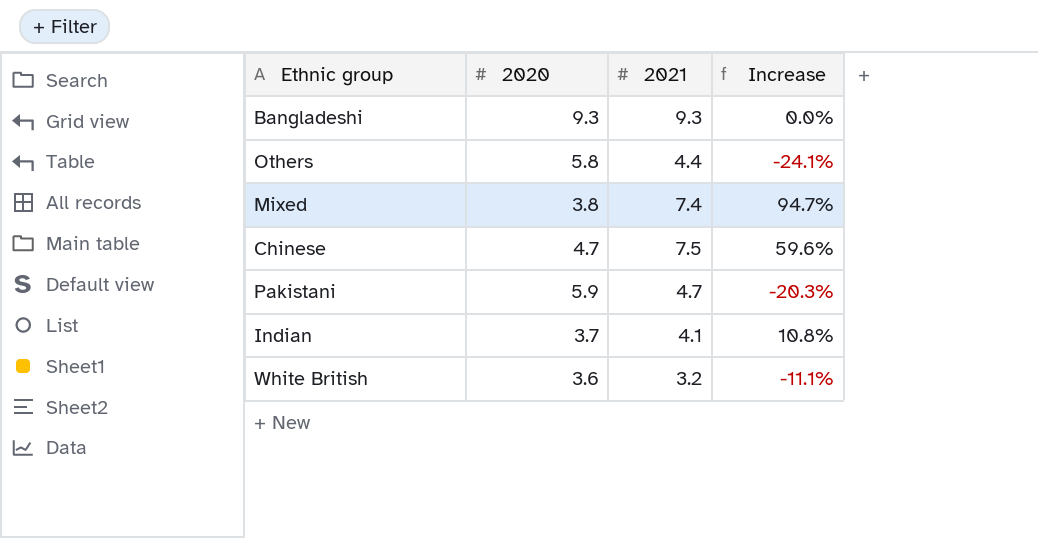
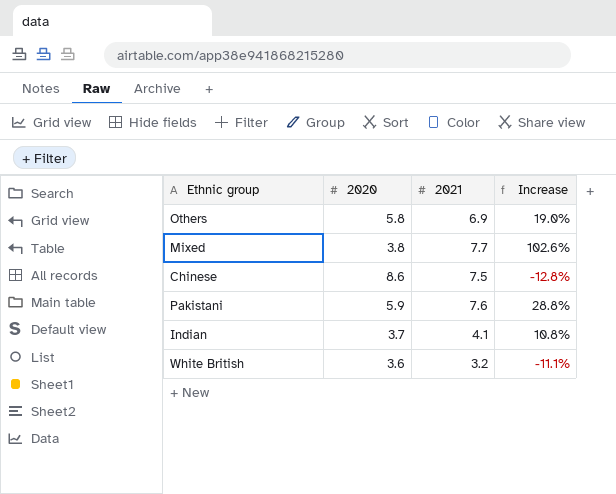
row Bangladeshi: 9.3 | 9.3 | 0.0% -> none
Others | 2021: 4.4 -> 6.9
Others | Increase: -24.1% -> 19.0%
Mixed | 2021: 7.4 -> 7.7
Mixed | Increase: 94.7% -> 102.6%
Chinese | 2020: 4.7 -> 8.6
Chinese | Increase: 59.6% -> -12.8%
Pakistani | 2021: 4.7 -> 7.6
Pakistani | Increase: -20.3% -> 28.8%

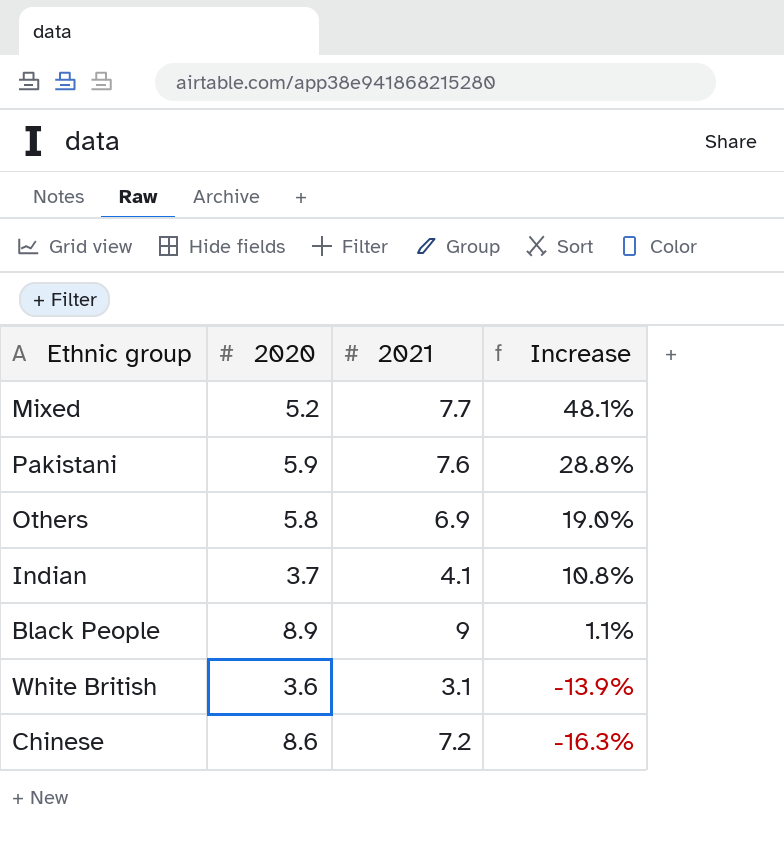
row order: none -> Increase descending
Mixed | 2020: 3.8 -> 5.2
Mixed | Increase: 102.6% -> 48.1%
row Black People: none -> 8.9 | 9 | 1.1%
White British | 2021: 3.2 -> 3.1
White British | Increase: -11.1% -> -13.9%
Chinese | 2021: 7.5 -> 7.2
Chinese | Increase: -12.8% -> -16.3%

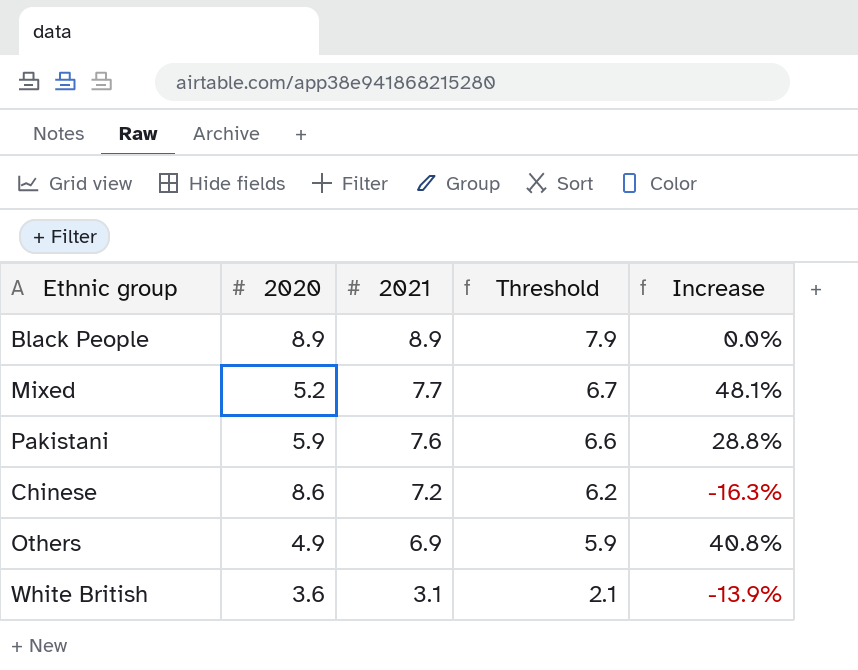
row order: Increase descending -> 2021 descending
column Threshold | formula: none -> [2021] - 1
row Indian: 3.7 | 4.1 | 10.8% -> none
Black People | 2021: 9 -> 8.9
Black People | Increase: 1.1% -> 0.0%
Others | 2020: 5.8 -> 4.9
Others | Increase: 19.0% -> 40.8%

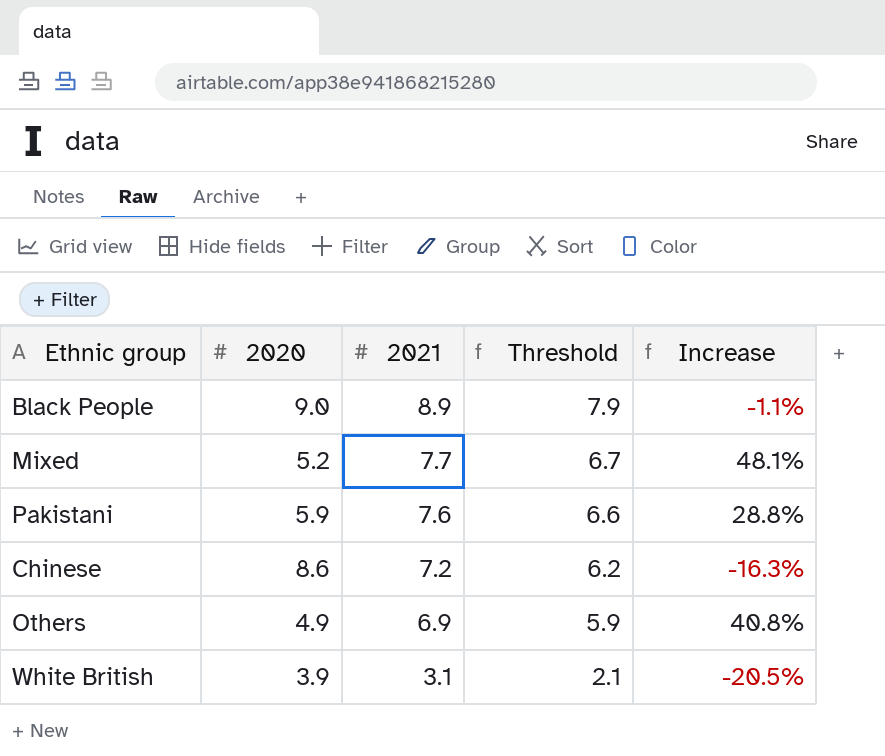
Black People | 2020: 8.9 -> 9.0
Black People | Increase: 0.0% -> -1.1%
White British | 2020: 3.6 -> 3.9
White British | Increase: -13.9% -> -20.5%

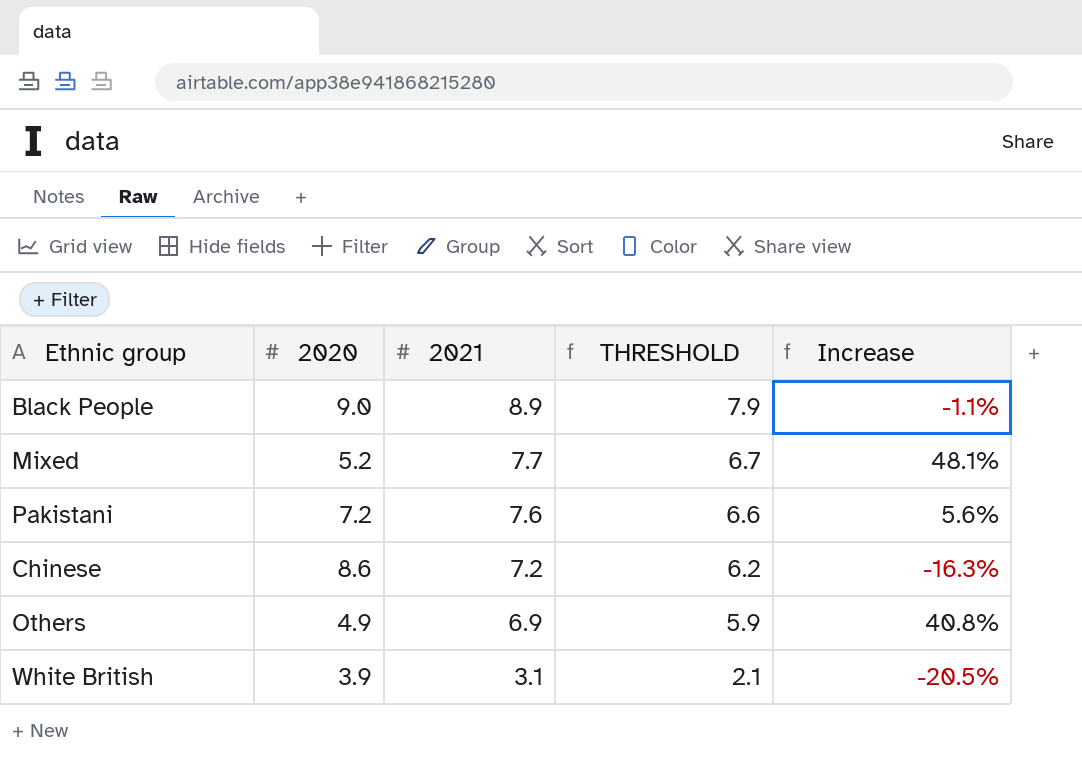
column name: Threshold -> THRESHOLD
Pakistani | 2020: 5.9 -> 7.2
Pakistani | Increase: 28.8% -> 5.6%

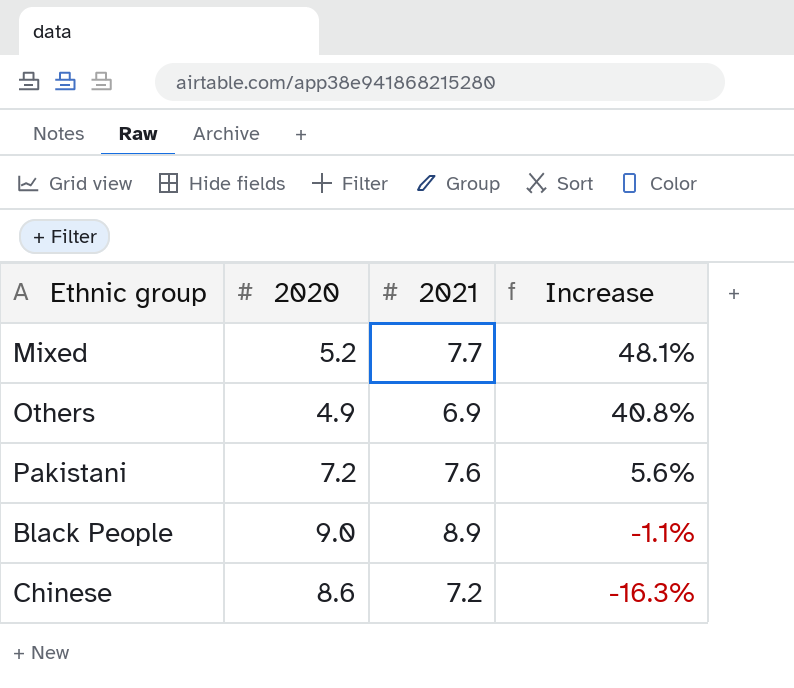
row order: 2021 descending -> Increase descending
column THRESHOLD | formula: [2021] - 1 -> none
row White British: 3.9 | 3.1 | 2.1 | -20.5% -> none

